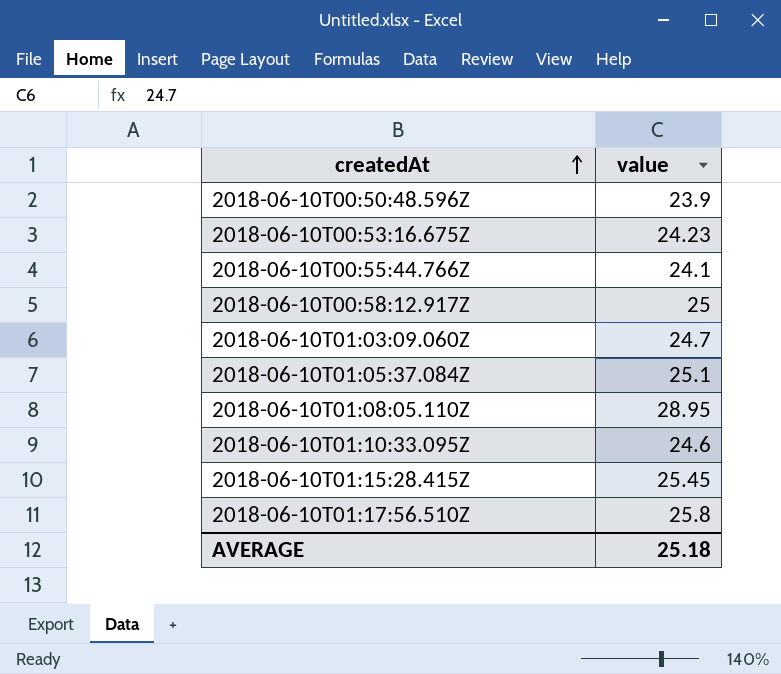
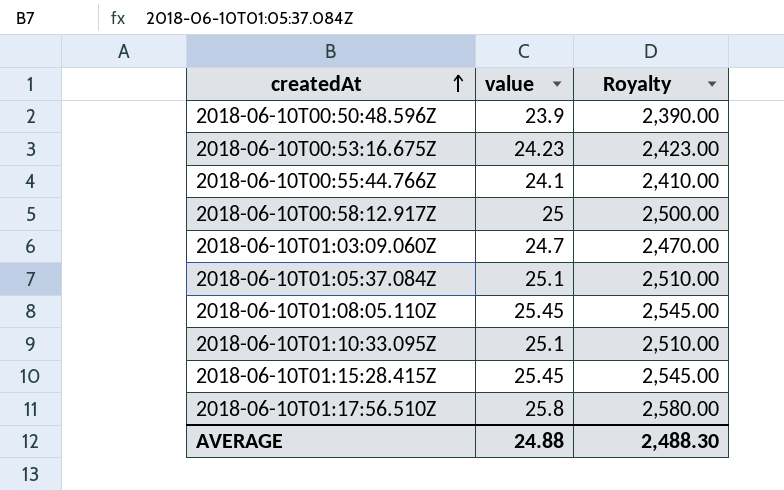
column Royalty | formula: none -> [value] * 100
2018-06-10T01:08:05.110Z | value: 28.95 -> 25.45
2018-06-10T01:10:33.095Z | value: 24.6 -> 25.1
AVERAGE | value: 25.18 -> 24.88

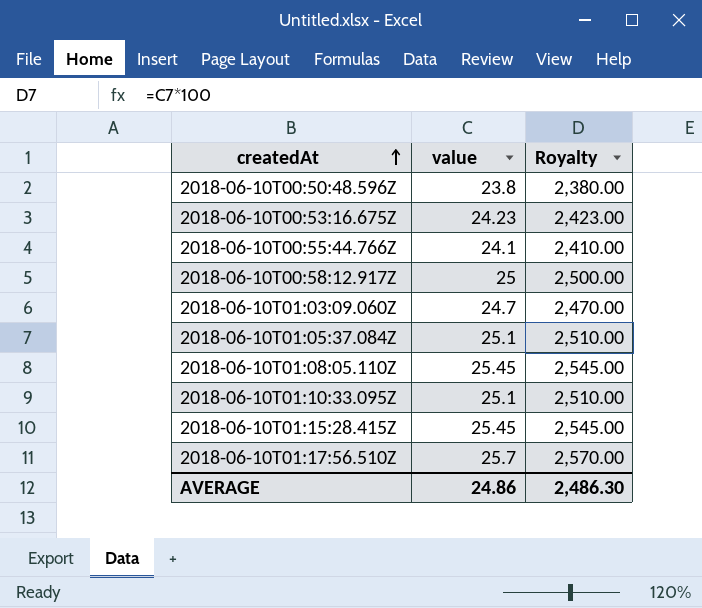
2018-06-10T00:50:48.596Z | value: 23.9 -> 23.8
2018-06-10T00:50:48.596Z | Royalty: 2,390.00 -> 2,380.00
2018-06-10T01:17:56.510Z | value: 25.8 -> 25.7
2018-06-10T01:17:56.510Z | Royalty: 2,580.00 -> 2,570.00
AVERAGE | value: 24.88 -> 24.86
AVERAGE | Royalty: 2,488.30 -> 2,486.30

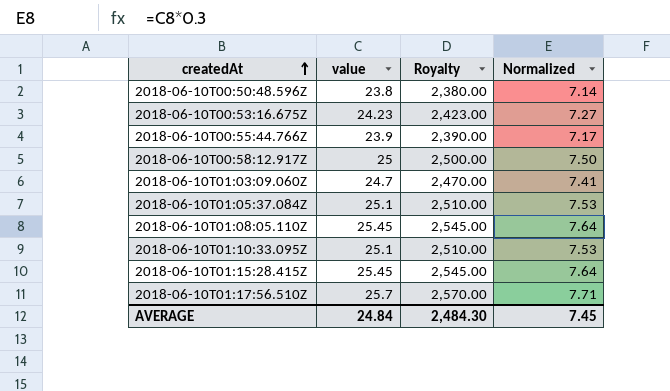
column Normalized | formula: none -> [value] * 0.3
2018-06-10T00:55:44.766Z | value: 24.1 -> 23.9
2018-06-10T00:55:44.766Z | Royalty: 2,410.00 -> 2,390.00
AVERAGE | value: 24.86 -> 24.84
AVERAGE | Royalty: 2,486.30 -> 2,484.30

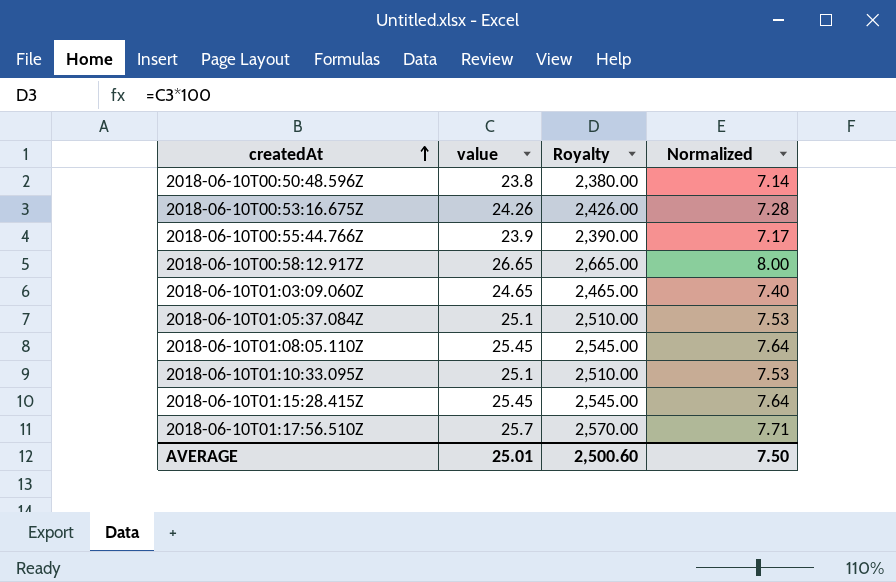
2018-06-10T00:53:16.675Z | value: 24.23 -> 24.26
2018-06-10T00:53:16.675Z | Royalty: 2,423.00 -> 2,426.00
2018-06-10T00:53:16.675Z | Normalized: 7.27 -> 7.28
2018-06-10T00:58:12.917Z | value: 25 -> 26.65
2018-06-10T00:58:12.917Z | Royalty: 2,500.00 -> 2,665.00
2018-06-10T00:58:12.917Z | Normalized: 7.50 -> 8.00
2018-06-10T01:03:09.060Z | value: 24.7 -> 24.65
2018-06-10T01:03:09.060Z | Royalty: 2,470.00 -> 2,465.00
2018-06-10T01:03:09.060Z | Normalized: 7.41 -> 7.40
AVERAGE | value: 24.84 -> 25.01
AVERAGE | Royalty: 2,484.30 -> 2,500.60
AVERAGE | Normalized: 7.45 -> 7.50

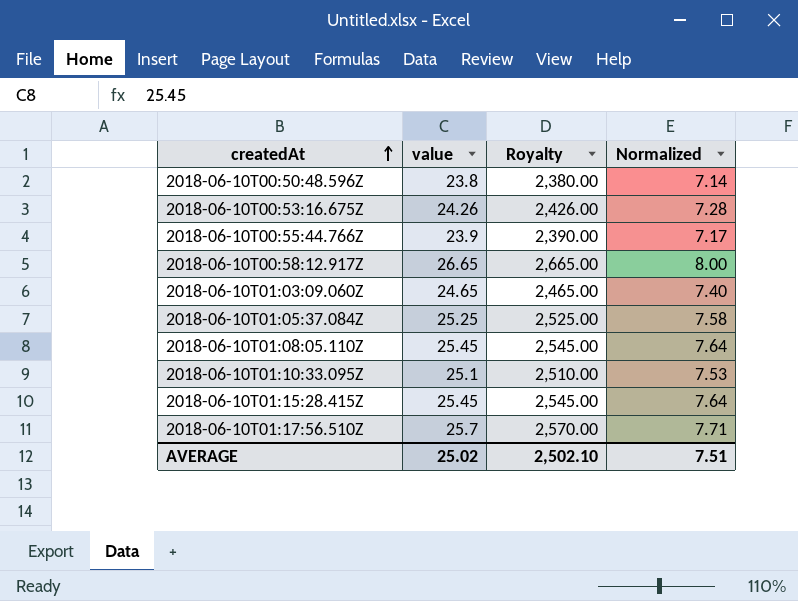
2018-06-10T01:05:37.084Z | value: 25.1 -> 25.25
2018-06-10T01:05:37.084Z | Royalty: 2,510.00 -> 2,525.00
2018-06-10T01:05:37.084Z | Normalized: 7.53 -> 7.58
AVERAGE | value: 25.01 -> 25.02
AVERAGE | Royalty: 2,500.60 -> 2,502.10
AVERAGE | Normalized: 7.50 -> 7.51

